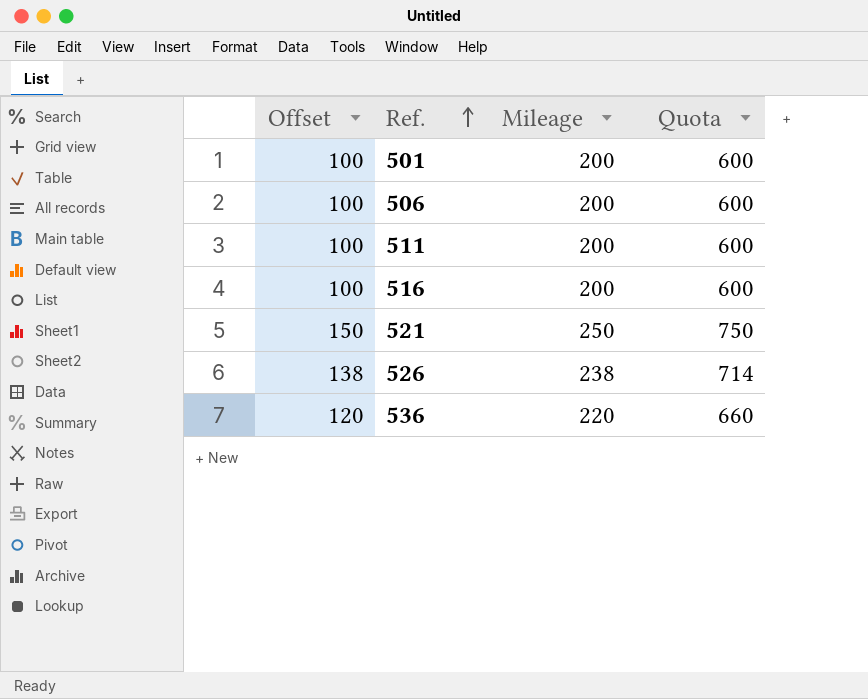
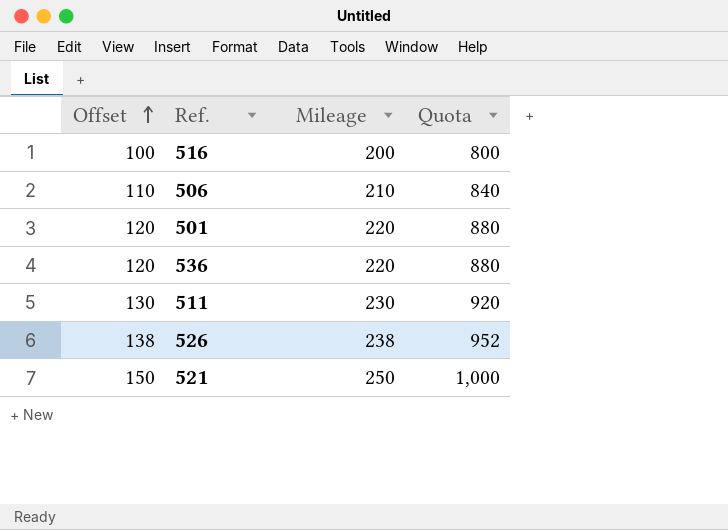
row order: Ref. ascending -> Offset ascending
column Quota | formula: [Mileage] * 3 -> [Mileage] * 4
506 | Offset: 100 -> 110
506 | Mileage: 200 -> 210
501 | Offset: 100 -> 120
501 | Mileage: 200 -> 220
511 | Offset: 100 -> 130
511 | Mileage: 200 -> 230

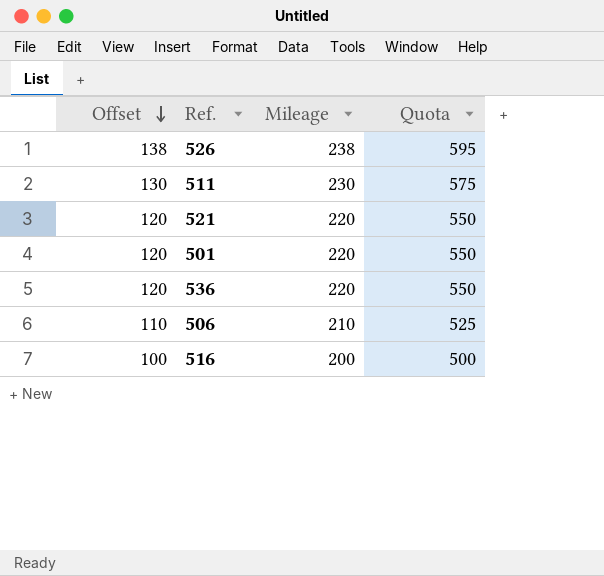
row order: Offset ascending -> Offset descending
column Quota | formula: [Mileage] * 4 -> [Mileage] * 2.5
521 | Offset: 150 -> 120
521 | Mileage: 250 -> 220

